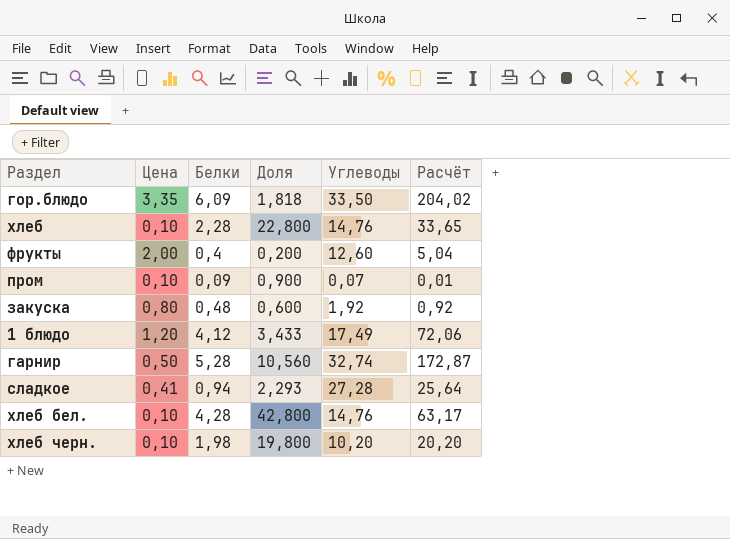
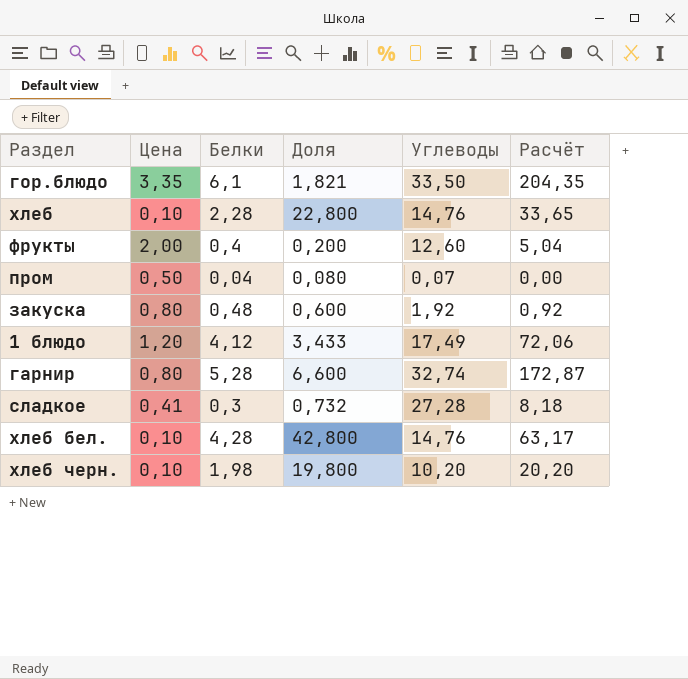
гор.блюдо | Белки: 6,09 -> 6,1
гор.блюдо | Доля: 1,818 -> 1,821
гор.блюдо | Расчёт: 204,02 -> 204,35
пром | Цена: 0,10 -> 0,50
пром | Белки: 0,09 -> 0,04
пром | Доля: 0,900 -> 0,080
пром | Расчёт: 0,01 -> 0,00
гарнир | Цена: 0,50 -> 0,80
гарнир | Доля: 10,560 -> 6,600
сладкое | Белки: 0,94 -> 0,3
сладкое | Доля: 2,293 -> 0,732
сладкое | Расчёт: 25,64 -> 8,18

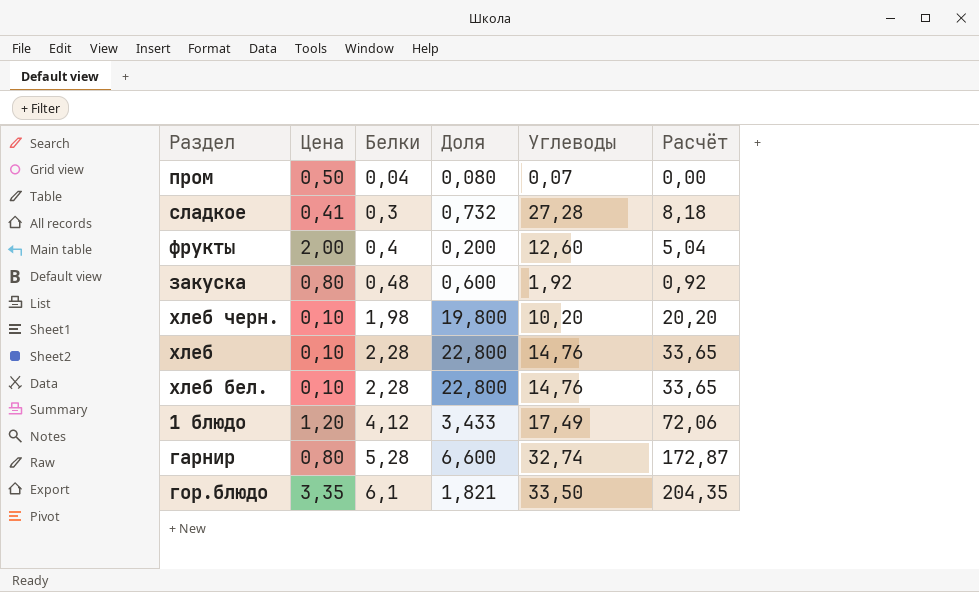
row order: none -> Белки ascending
хлеб бел. | Белки: 4,28 -> 2,28
хлеб бел. | Доля: 42,800 -> 22,800
хлеб бел. | Расчёт: 63,17 -> 33,65

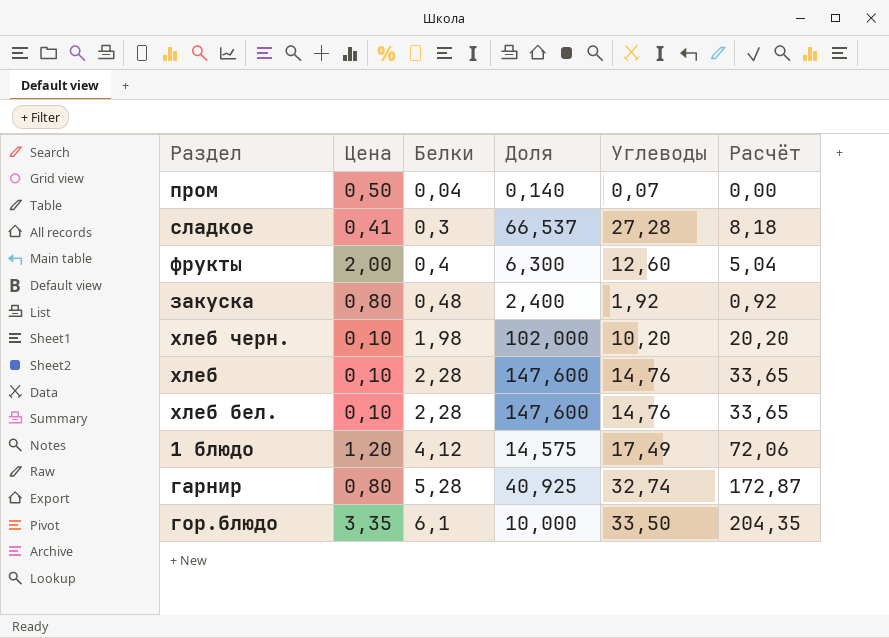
column Доля | formula: [Белки] / [Цена] -> [Углеводы] / [Цена]

